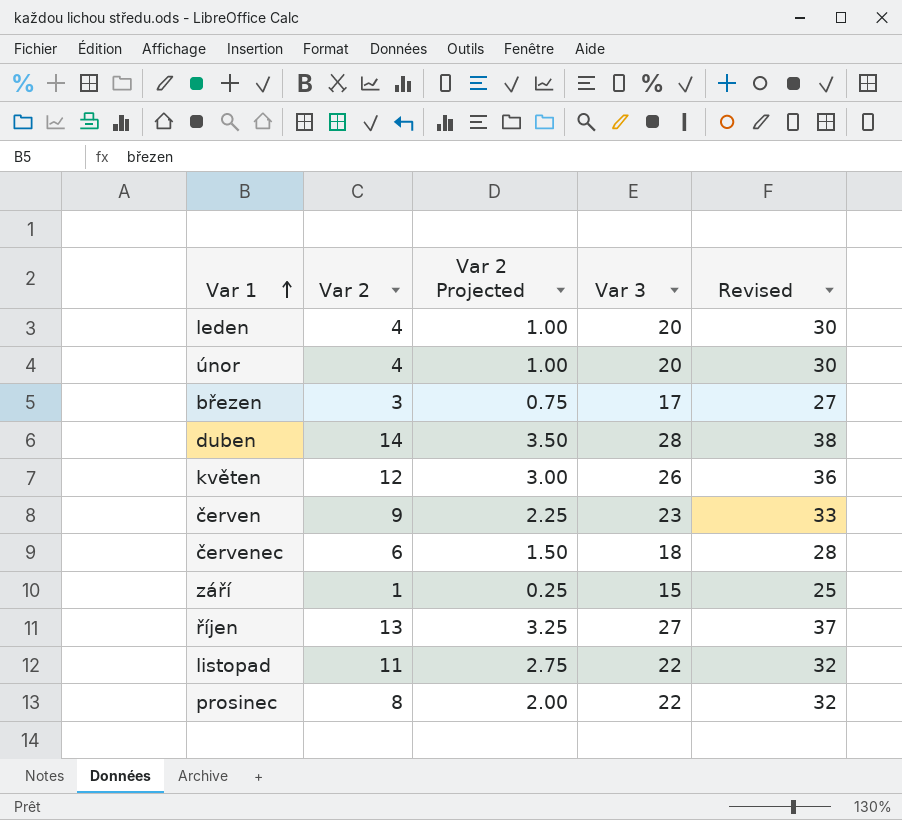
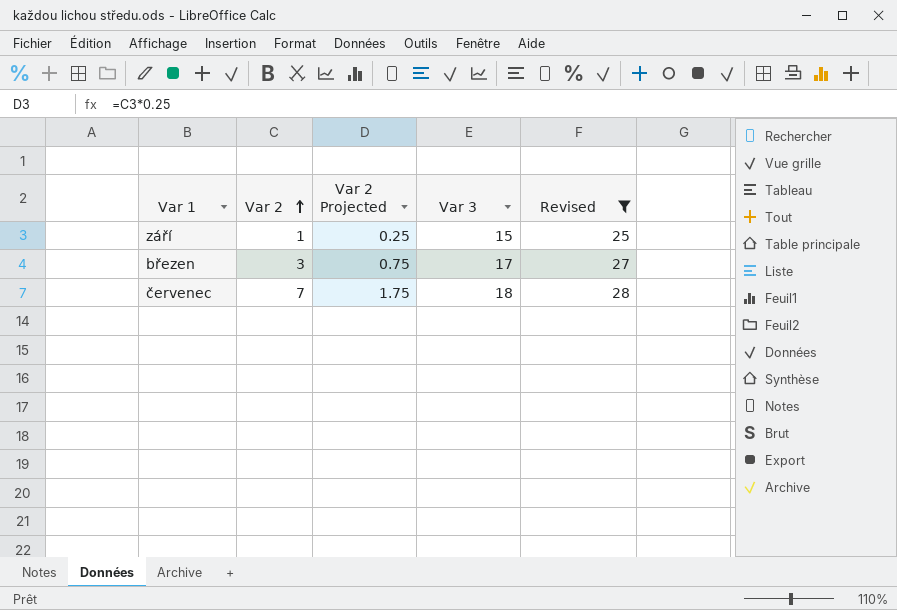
filter: none -> Revised <= 28
row order: Var 1 ascending -> Var 2 ascending
červenec | Var 2: 6 -> 7
červenec | Var 2 Projected: 1.50 -> 1.75

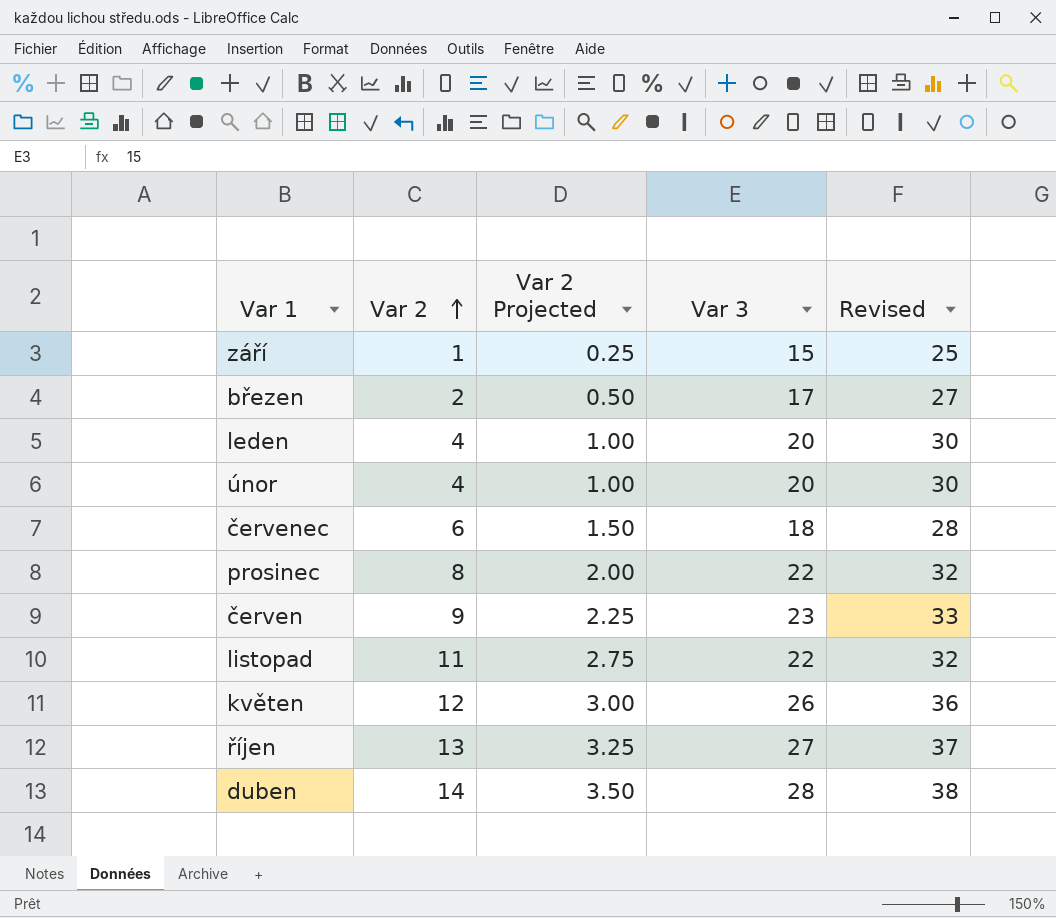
filter: Revised <= 28 -> none
březen | Var 2: 3 -> 2
březen | Var 2 Projected: 0.75 -> 0.50
červenec | Var 2: 7 -> 6
červenec | Var 2 Projected: 1.75 -> 1.50

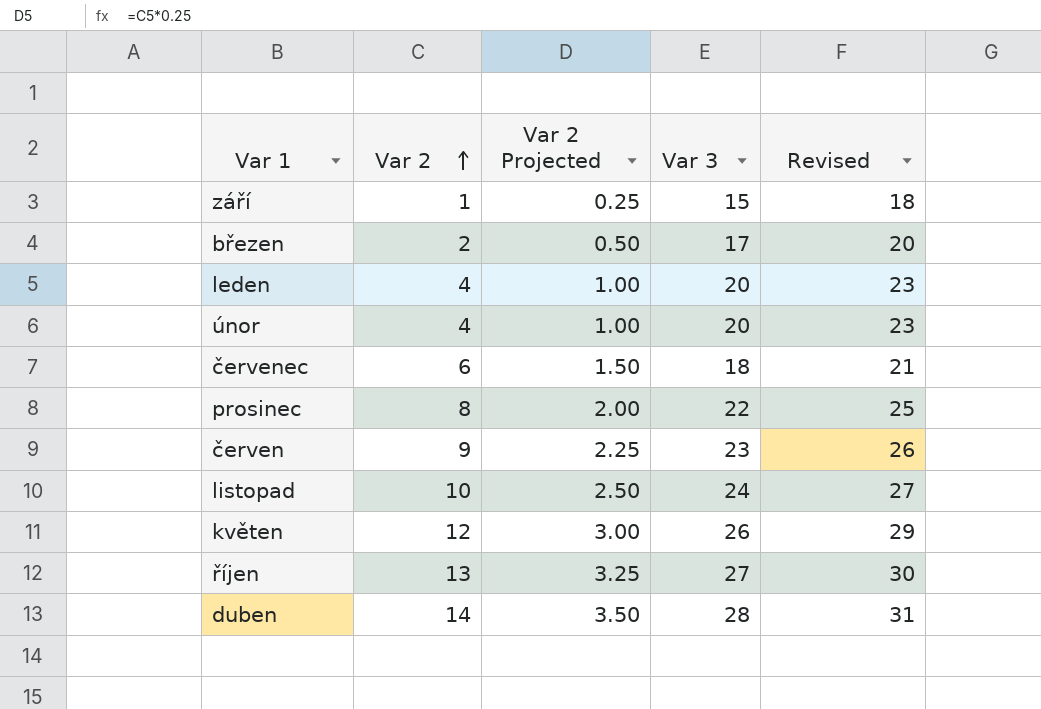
column Revised | formula: [Var 3] + 10 -> [Var 3] + 3
listopad | Var 2: 11 -> 10
listopad | Var 2 Projected: 2.75 -> 2.50
listopad | Var 3: 22 -> 24

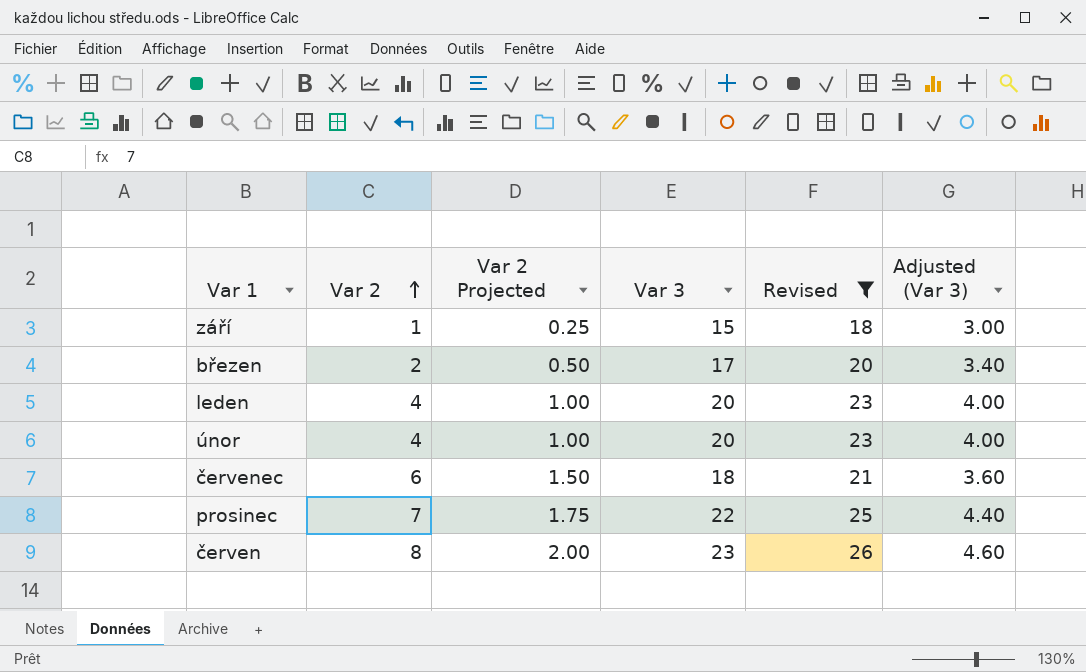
filter: none -> Revised <= 26
column Adjusted (Var 3) | formula: none -> [Var 3] * 0.2
prosinec | Var 2: 8 -> 7
prosinec | Var 2 Projected: 2.00 -> 1.75
červen | Var 2: 9 -> 8
červen | Var 2 Projected: 2.25 -> 2.00

